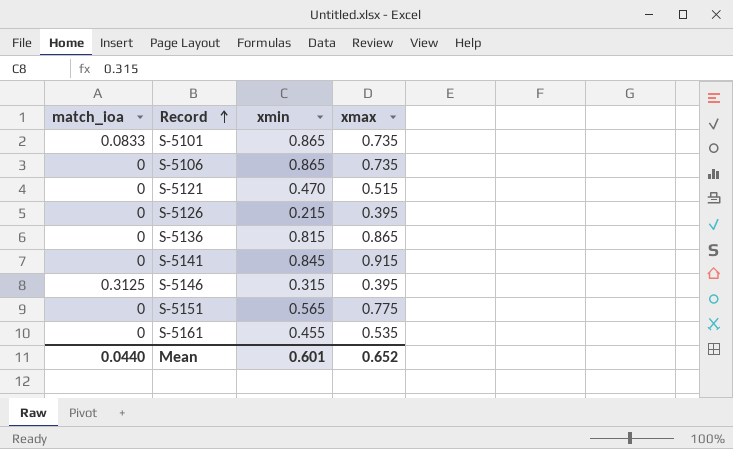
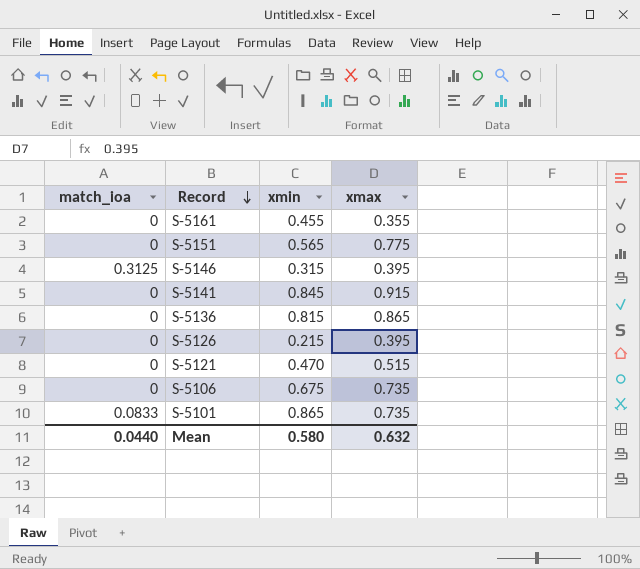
row order: Record ascending -> Record descending
S-5161 | xmax: 0.535 -> 0.355
S-5106 | xmin: 0.865 -> 0.675
Mean | xmin: 0.601 -> 0.580
Mean | xmax: 0.652 -> 0.632

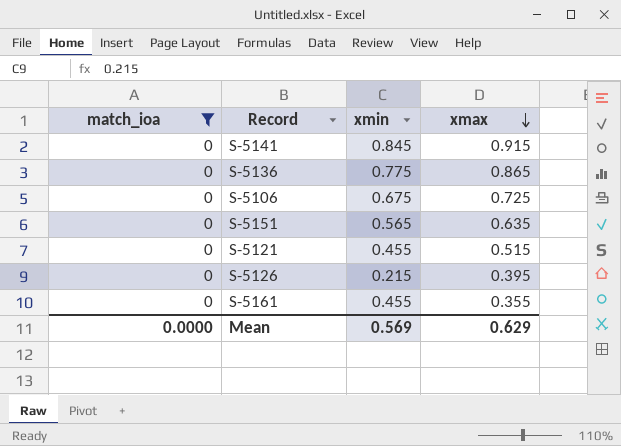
filter: none -> match_ioa = 0
row order: Record descending -> xmax descending
S-5136 | xmin: 0.815 -> 0.775
S-5106 | xmax: 0.735 -> 0.725
S-5151 | xmax: 0.775 -> 0.635
S-5121 | xmin: 0.470 -> 0.455
Mean | match_ioa: 0.0440 -> 0.0000
Mean | xmin: 0.580 -> 0.569
Mean | xmax: 0.632 -> 0.629

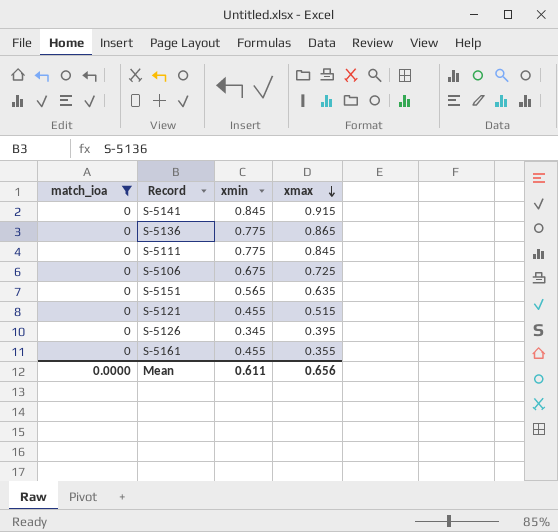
row S-5111: none -> 0 | 0.775 | 0.845
S-5126 | xmin: 0.215 -> 0.345
Mean | xmin: 0.569 -> 0.611
Mean | xmax: 0.629 -> 0.656

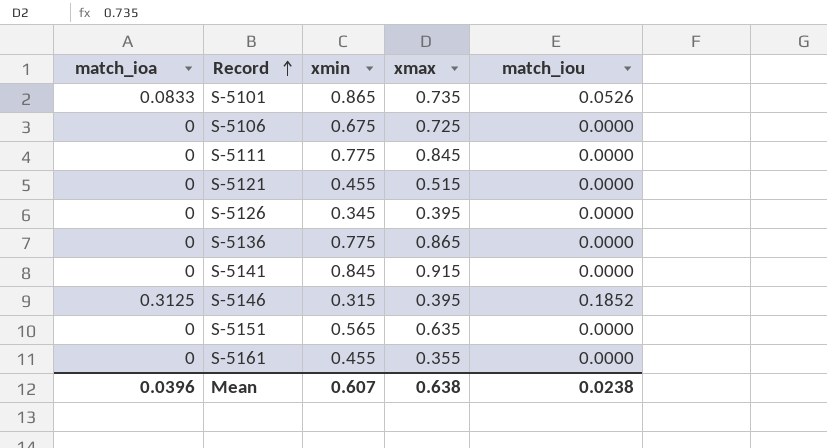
filter: match_ioa = 0 -> none
row order: xmax descending -> Record ascending
column match_iou | position: none -> 5
Mean | match_ioa: 0.0000 -> 0.0396
Mean | xmin: 0.611 -> 0.607
Mean | xmax: 0.656 -> 0.638

